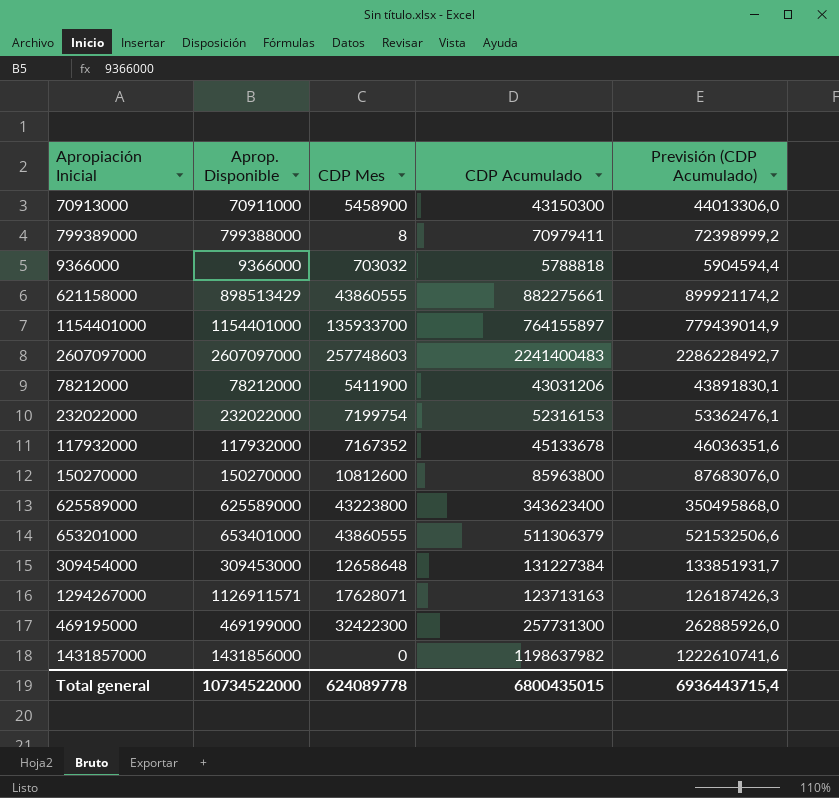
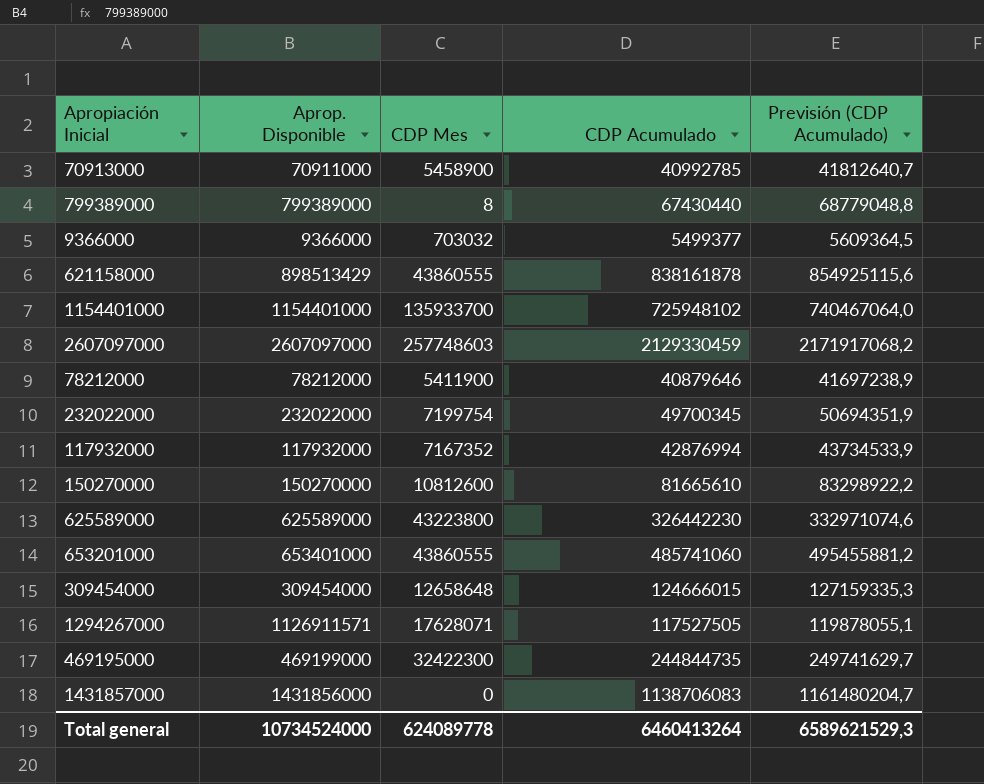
70913000 | CDP Acumulado: 43150300 -> 40992785
70913000 | Previsión (CDP Acumulado): 44013306,0 -> 41812640,7
799389000 | Aprop. Disponible: 799388000 -> 799389000
799389000 | CDP Acumulado: 70979411 -> 67430440
799389000 | Previsión (CDP Acumulado): 72398999,2 -> 68779048,8
9366000 | CDP Acumulado: 5788818 -> 5499377
9366000 | Previsión (CDP Acumulado): 5904594,4 -> 5609364,5
621158000 | CDP Acumulado: 882275661 -> 838161878
621158000 | Previsión (CDP Acumulado): 899921174,2 -> 854925115,6
1154401000 | CDP Acumulado: 764155897 -> 725948102
1154401000 | Previsión (CDP Acumulado): 779439014,9 -> 740467064,0
2607097000 | CDP Acumulado: 2241400483 -> 2129330459
2607097000 | Previsión (CDP Acumulado): 2286228492,7 -> 2171917068,2
78212000 | CDP Acumulado: 43031206 -> 40879646
78212000 | Previsión (CDP Acumulado): 43891830,1 -> 41697238,9
232022000 | CDP Acumulado: 52316153 -> 49700345
232022000 | Previsión (CDP Acumulado): 53362476,1 -> 50694351,9
117932000 | CDP Acumulado: 45133678 -> 42876994
117932000 | Previsión (CDP Acumulado): 46036351,6 -> 43734533,9
150270000 | CDP Acumulado: 85963800 -> 81665610
150270000 | Previsión (CDP Acumulado): 87683076,0 -> 83298922,2
625589000 | CDP Acumulado: 343623400 -> 326442230
625589000 | Previsión (CDP Acumulado): 350495868,0 -> 332971074,6
653201000 | CDP Acumulado: 511306379 -> 485741060
653201000 | Previsión (CDP Acumulado): 521532506,6 -> 495455881,2
309454000 | Aprop. Disponible: 309453000 -> 309454000
309454000 | CDP Acumulado: 131227384 -> 124666015
309454000 | Previsión (CDP Acumulado): 133851931,7 -> 127159335,3
1294267000 | CDP Acumulado: 123713163 -> 117527505
1294267000 | Previsión (CDP Acumulado): 126187426,3 -> 119878055,1
469195000 | CDP Acumulado: 257731300 -> 244844735
469195000 | Previsión (CDP Acumulado): 262885926,0 -> 249741629,7
1431857000 | CDP Acumulado: 1198637982 -> 1138706083
1431857000 | Previsión (CDP Acumulado): 1222610741,6 -> 1161480204,7
Total general | Aprop. Disponible: 10734522000 -> 10734524000
Total general | CDP Acumulado: 6800435015 -> 6460413264
Total general | Previsión (CDP Acumulado): 6936443715,4 -> 6589621529,3

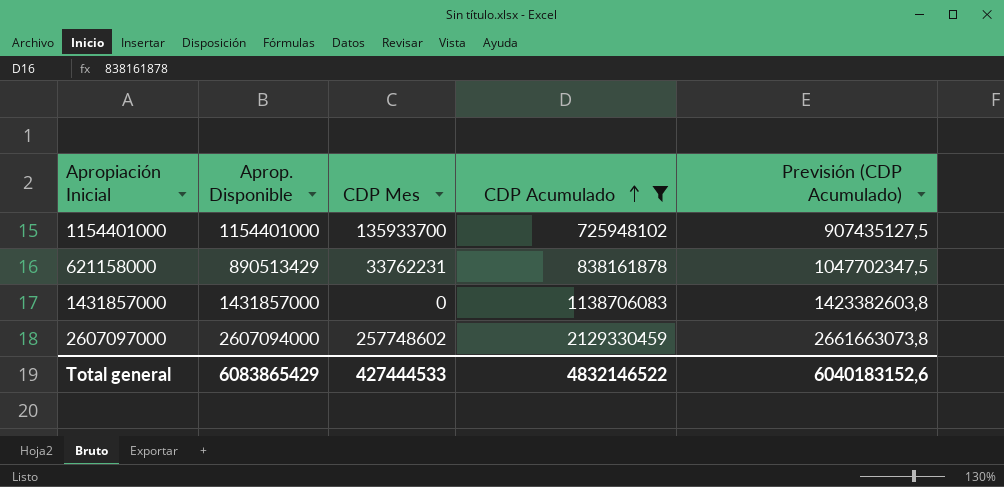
filter: none -> CDP Acumulado >= 725948102
row order: none -> CDP Acumulado ascending
column Previsión (CDP Acumulado) | formula: [CDP Acumulado] * 1,02 -> [CDP Acumulado] * 1,25
621158000 | Aprop. Disponible: 898513429 -> 890513429
621158000 | CDP Mes: 43860555 -> 33762231
1431857000 | Aprop. Disponible: 1431856000 -> 1431857000
2607097000 | Aprop. Disponible: 2607097000 -> 2607094000
2607097000 | CDP Mes: 257748603 -> 257748602
Total general | Aprop. Disponible: 10734524000 -> 6083865429
Total general | CDP Mes: 624089778 -> 427444533
Total general | CDP Acumulado: 6460413264 -> 4832146522
Total general | Previsión (CDP Acumulado): 6589621529,3 -> 6040183152,6

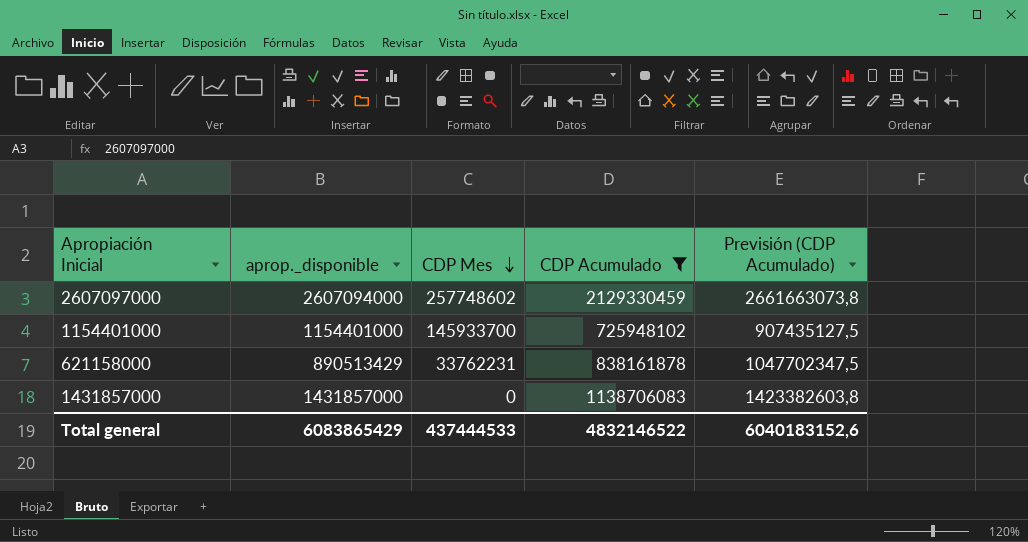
row order: CDP Acumulado ascending -> CDP Mes descending
column name: Aprop. Disponible -> aprop._disponible
1154401000 | CDP Mes: 135933700 -> 145933700
Total general | CDP Mes: 427444533 -> 437444533

